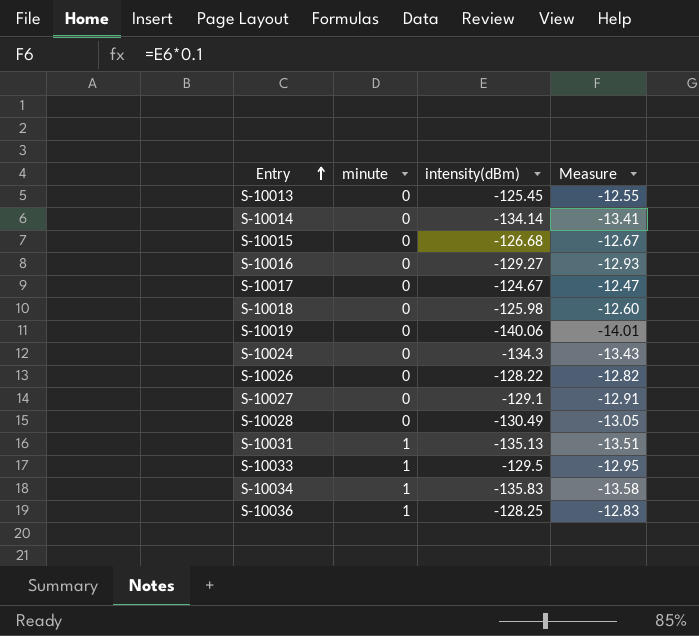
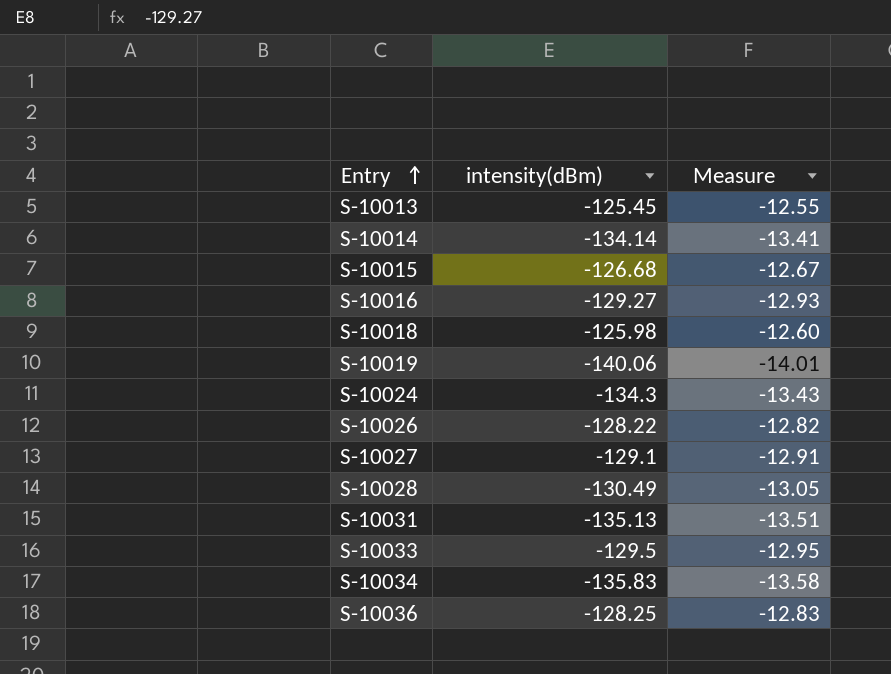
column minute | position: 2 -> none
row S-10017: 0 | -124.67 | -12.47 -> none

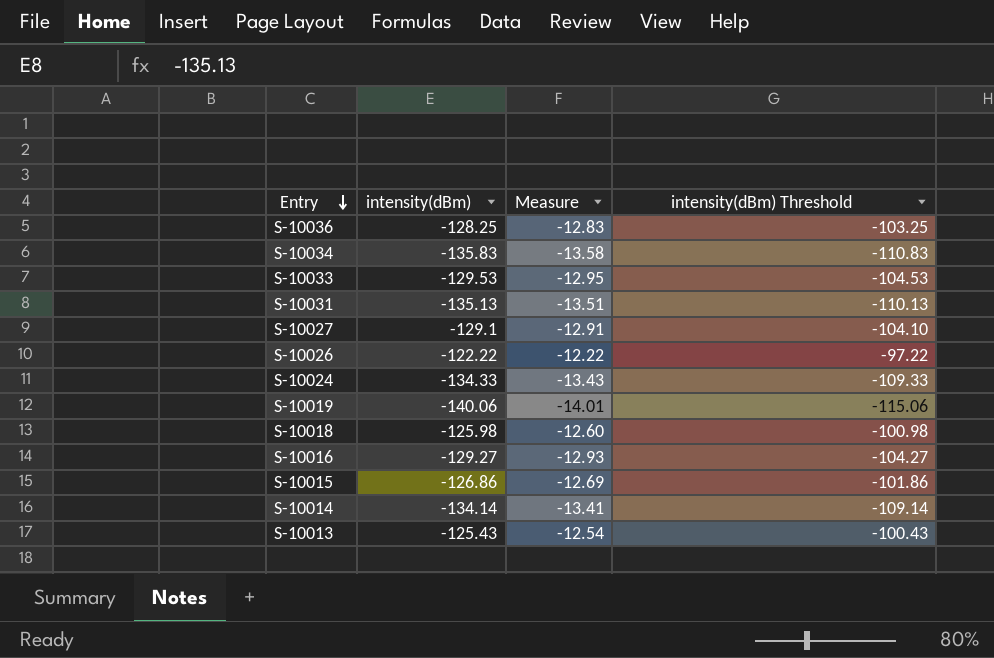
row order: Entry ascending -> Entry descending
column intensity(dBm) Threshold | formula: none -> [intensity(dBm)] + 25
row S-10028: -130.49 | -13.05 -> none
S-10033 | intensity(dBm): -129.5 -> -129.53
S-10026 | intensity(dBm): -128.22 -> -122.22
S-10026 | Measure: -12.82 -> -12.22
S-10024 | intensity(dBm): -134.3 -> -134.33
S-10015 | intensity(dBm): -126.68 -> -126.86
S-10015 | Measure: -12.67 -> -12.69
S-10013 | intensity(dBm): -125.45 -> -125.43
S-10013 | Measure: -12.55 -> -12.54

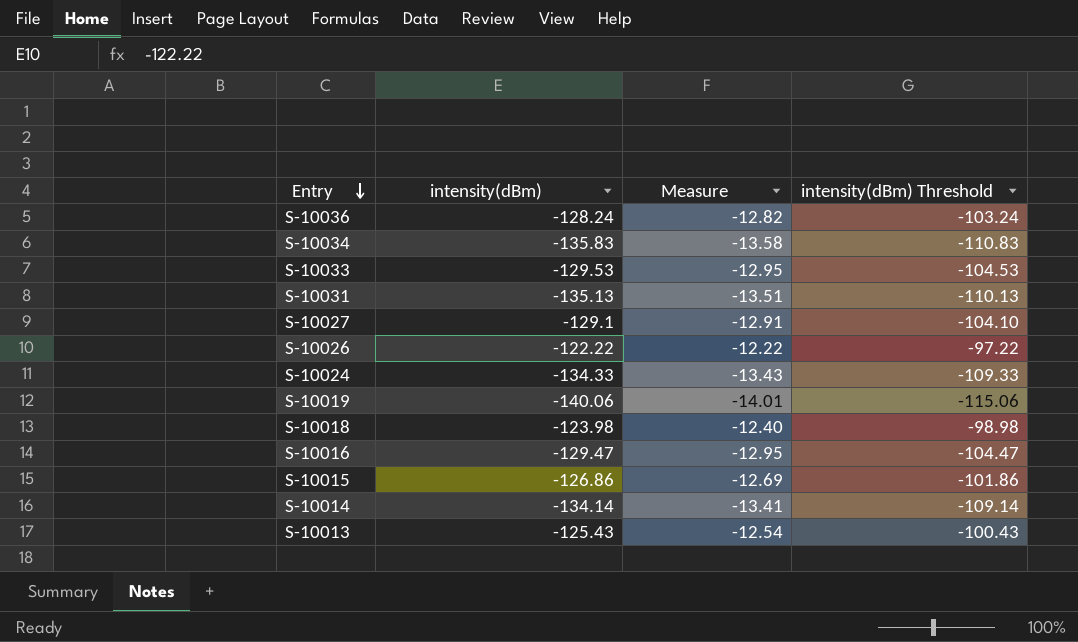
S-10036 | intensity(dBm): -128.25 -> -128.24
S-10036 | Measure: -12.83 -> -12.82
S-10036 | intensity(dBm) Threshold: -103.25 -> -103.24
S-10018 | intensity(dBm): -125.98 -> -123.98
S-10018 | Measure: -12.60 -> -12.40
S-10018 | intensity(dBm) Threshold: -100.98 -> -98.98
S-10016 | intensity(dBm): -129.27 -> -129.47
S-10016 | Measure: -12.93 -> -12.95
S-10016 | intensity(dBm) Threshold: -104.27 -> -104.47

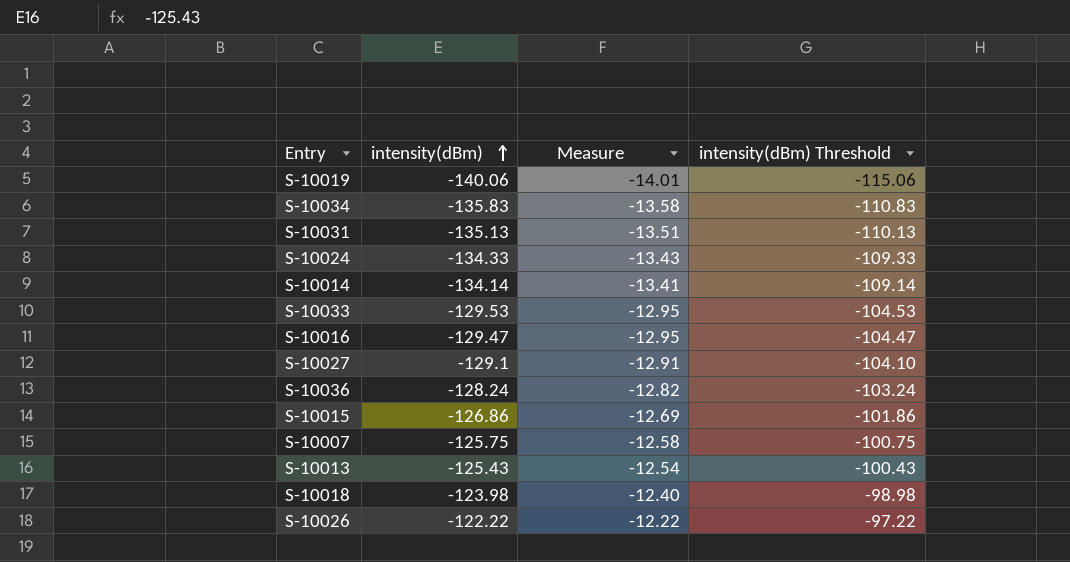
row order: Entry descending -> intensity(dBm) ascending
row S-10007: none -> -125.75 | -12.58 | -100.75

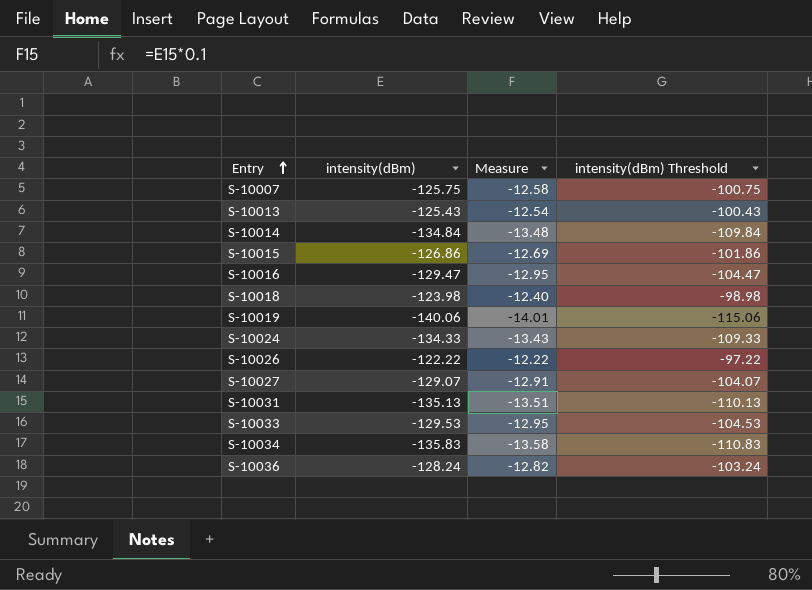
row order: intensity(dBm) ascending -> Entry ascending
S-10014 | intensity(dBm): -134.14 -> -134.84
S-10014 | Measure: -13.41 -> -13.48
S-10014 | intensity(dBm) Threshold: -109.14 -> -109.84
S-10027 | intensity(dBm): -129.1 -> -129.07
S-10027 | intensity(dBm) Threshold: -104.10 -> -104.07

